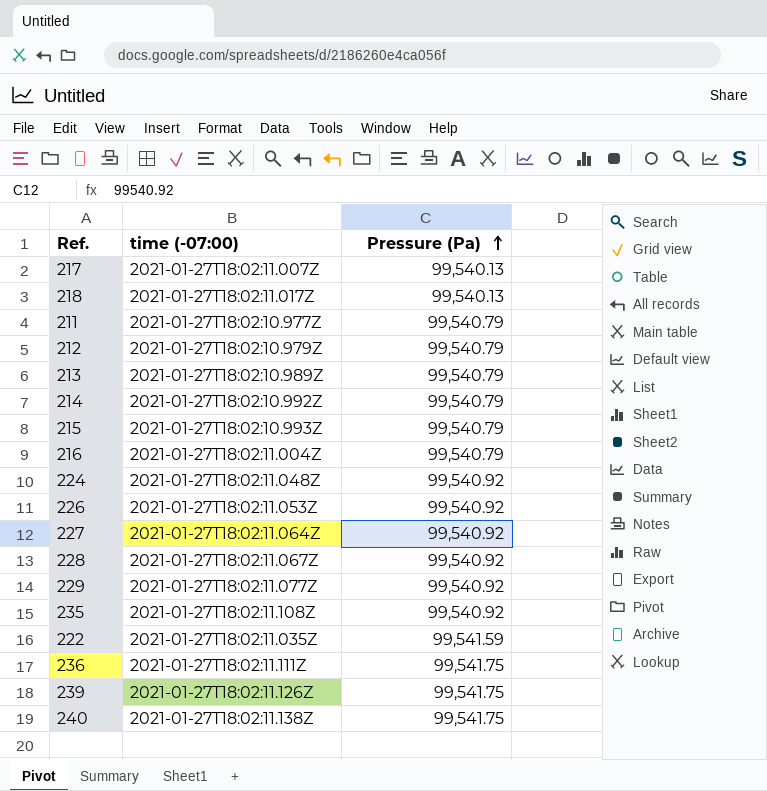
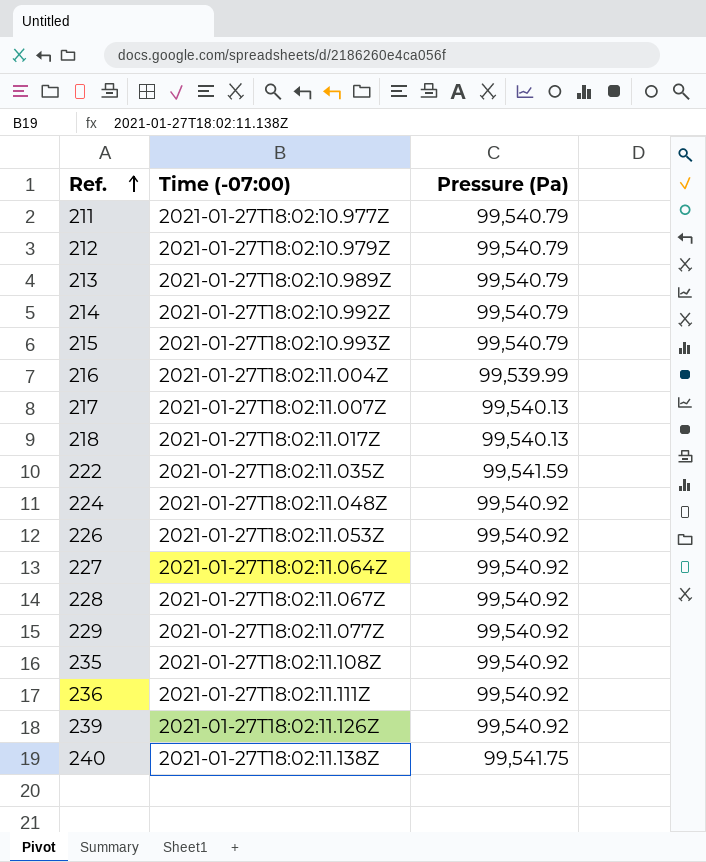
row order: Pressure (Pa) ascending -> Ref. ascending
column name: time (-07:00) -> Time (-07:00)
216 | Pressure (Pa): 99,540.79 -> 99,539.99
236 | Pressure (Pa): 99,541.75 -> 99,540.92
239 | Pressure (Pa): 99,541.75 -> 99,540.92

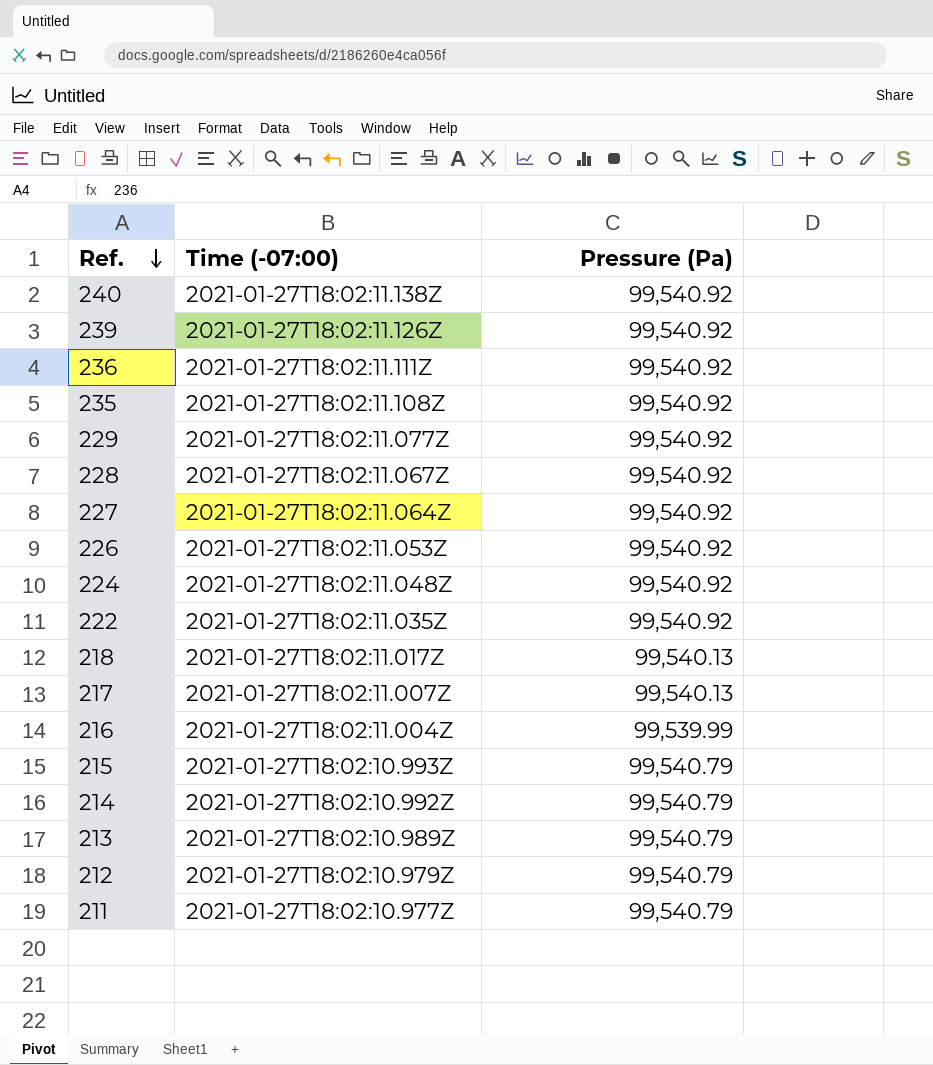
row order: Ref. ascending -> Ref. descending
240 | Pressure (Pa): 99,541.75 -> 99,540.92
222 | Pressure (Pa): 99,541.59 -> 99,540.92

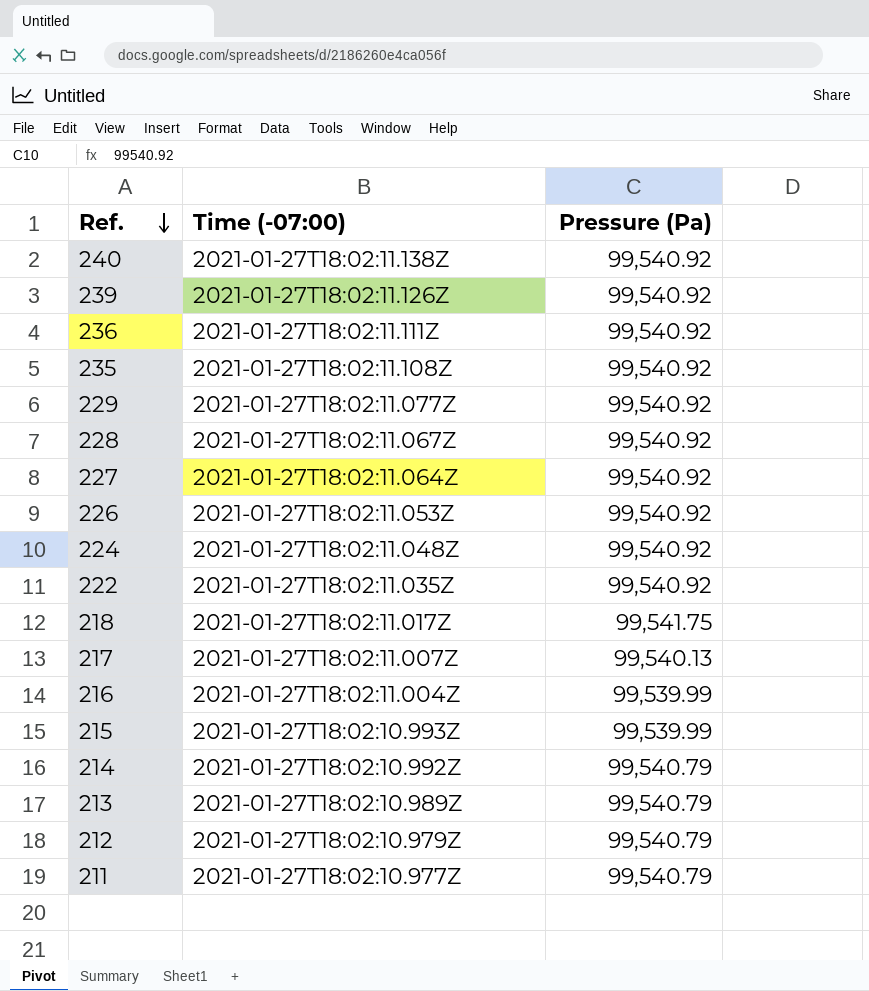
218 | Pressure (Pa): 99,540.13 -> 99,541.75
215 | Pressure (Pa): 99,540.79 -> 99,539.99

